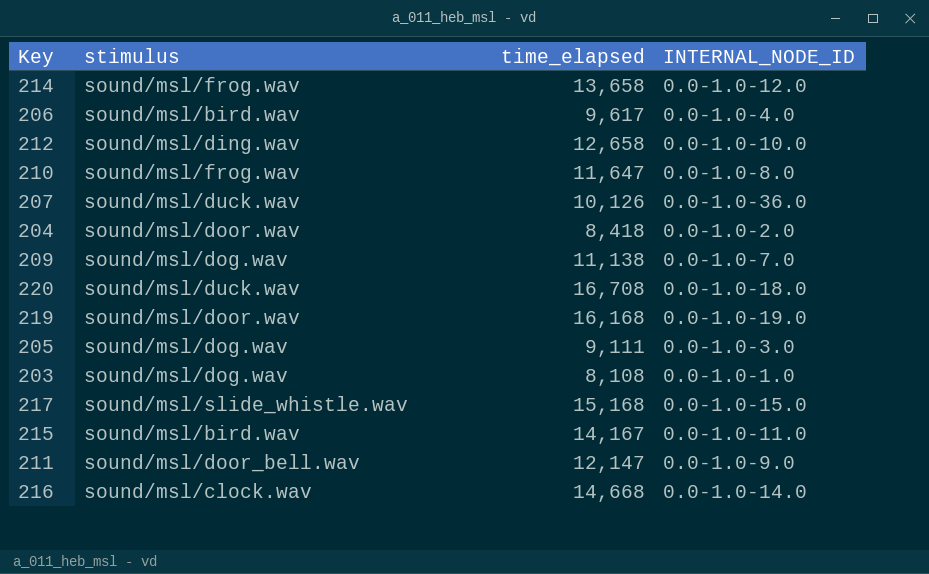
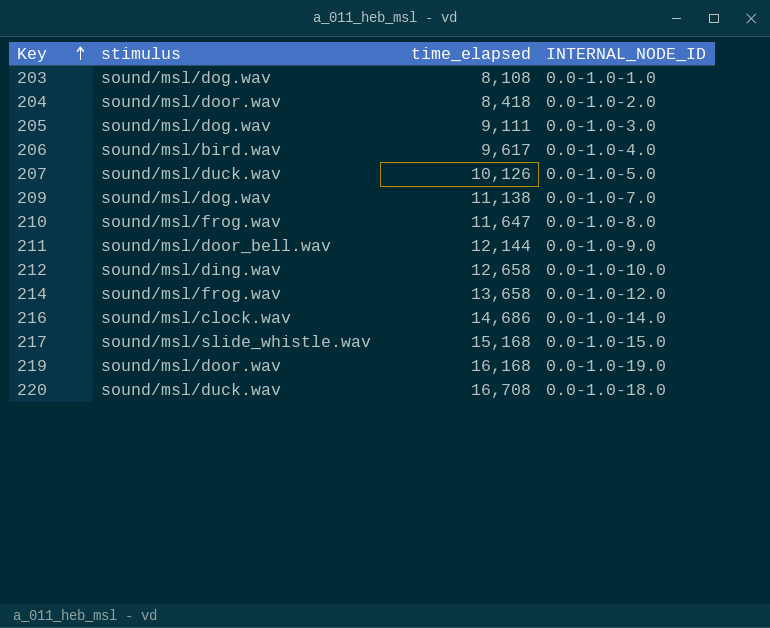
row order: none -> Key ascending
row 215: sound/msl/bird.wav | 14,167 | 0.0-1.0-11.0 -> none
207 | INTERNAL_NODE_ID: 0.0-1.0-36.0 -> 0.0-1.0-5.0
211 | time_elapsed: 12,147 -> 12,144
216 | time_elapsed: 14,668 -> 14,686

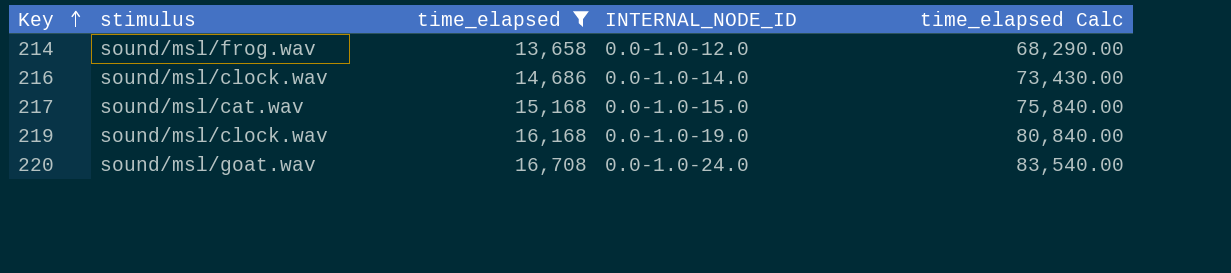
filter: none -> time_elapsed >= 13,658
column time_elapsed Calc | formula: none -> [time_elapsed] * 5
217 | stimulus: sound/msl/slide_whistle.wav -> sound/msl/cat.wav
219 | stimulus: sound/msl/door.wav -> sound/msl/clock.wav
220 | stimulus: sound/msl/duck.wav -> sound/msl/goat.wav
220 | INTERNAL_NODE_ID: 0.0-1.0-18.0 -> 0.0-1.0-24.0

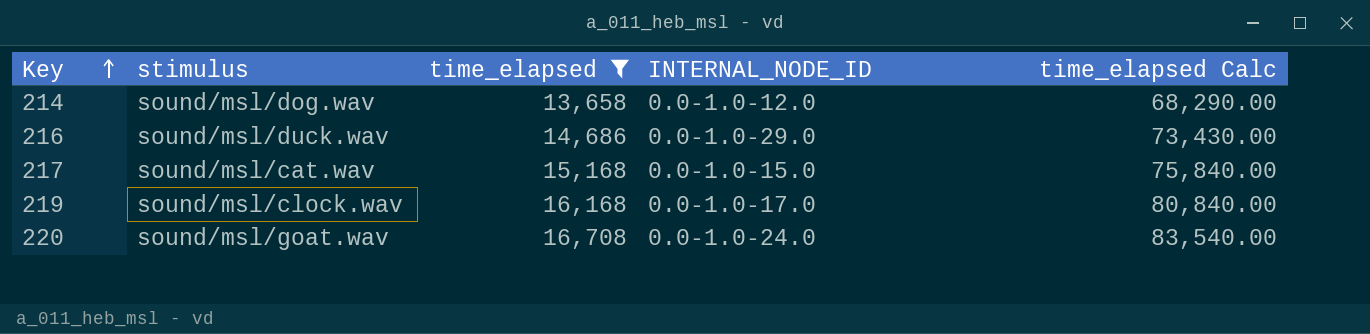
214 | stimulus: sound/msl/frog.wav -> sound/msl/dog.wav
216 | stimulus: sound/msl/clock.wav -> sound/msl/duck.wav
216 | INTERNAL_NODE_ID: 0.0-1.0-14.0 -> 0.0-1.0-29.0
219 | INTERNAL_NODE_ID: 0.0-1.0-19.0 -> 0.0-1.0-17.0

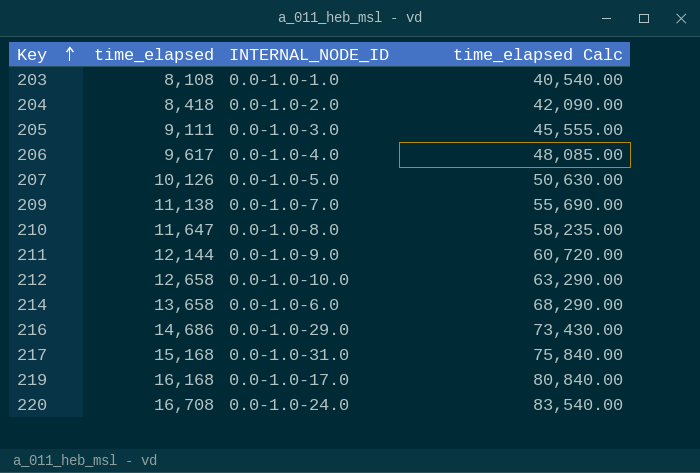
filter: time_elapsed >= 13,658 -> none
column stimulus | position: 2 -> none
214 | INTERNAL_NODE_ID: 0.0-1.0-12.0 -> 0.0-1.0-6.0
217 | INTERNAL_NODE_ID: 0.0-1.0-15.0 -> 0.0-1.0-31.0

